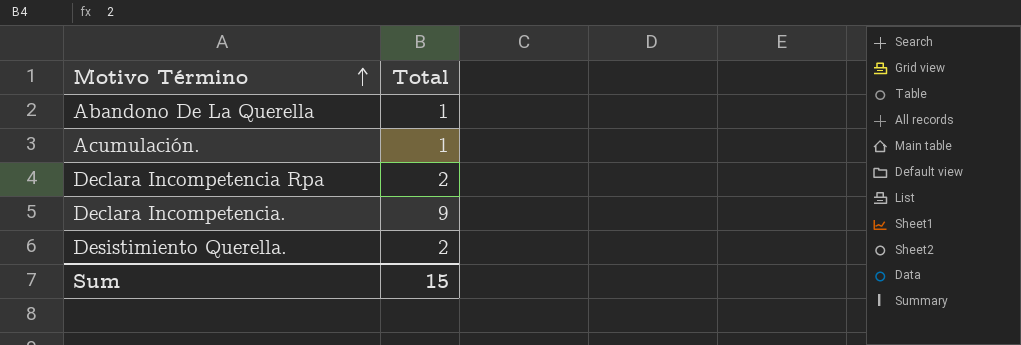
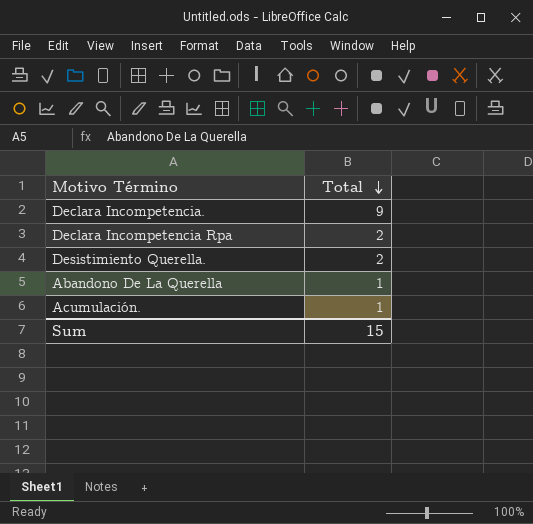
row order: Motivo Término ascending -> Total descending

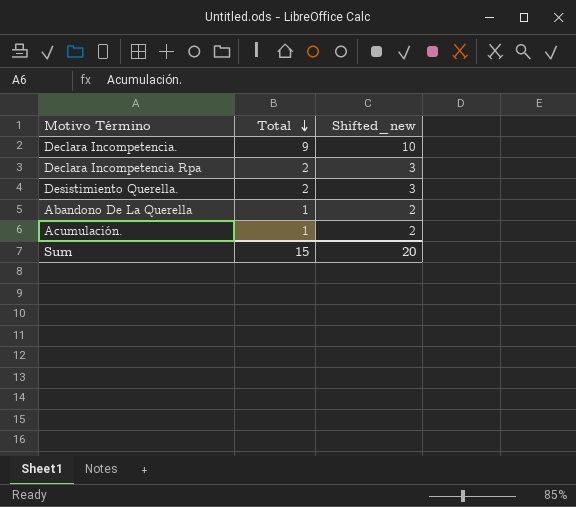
column Shifted_new | formula: none -> [Total] + 1

